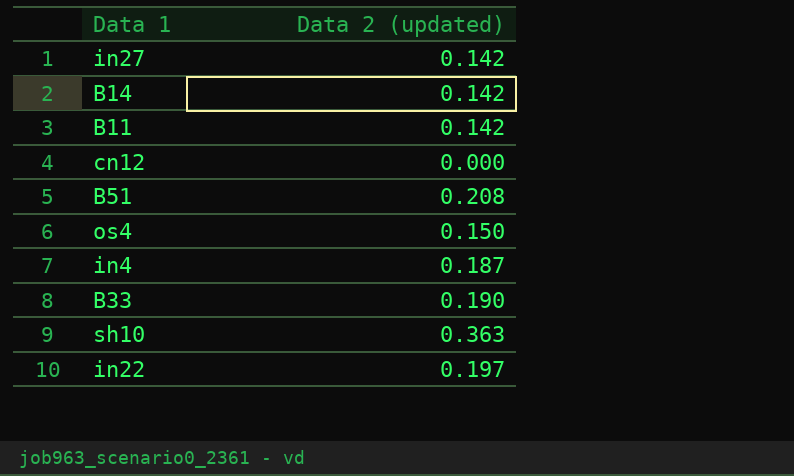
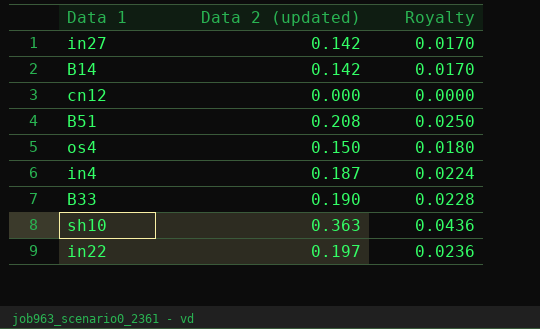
column Royalty | formula: none -> [Data 2 (updated)] * 0.12
row B11: 0.142 -> none

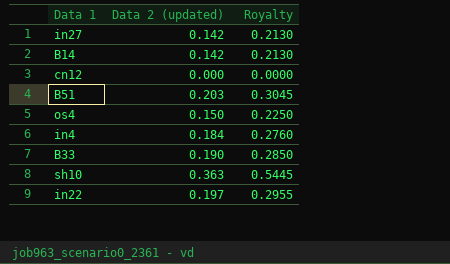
column Royalty | formula: [Data 2 (updated)] * 0.12 -> [Data 2 (updated)] * 1.5
B51 | Data 2 (updated): 0.208 -> 0.203
in4 | Data 2 (updated): 0.187 -> 0.184

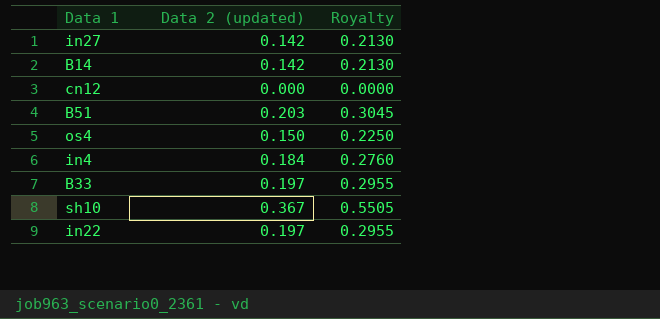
B33 | Data 2 (updated): 0.190 -> 0.197
B33 | Royalty: 0.2850 -> 0.2955
sh10 | Data 2 (updated): 0.363 -> 0.367
sh10 | Royalty: 0.5445 -> 0.5505

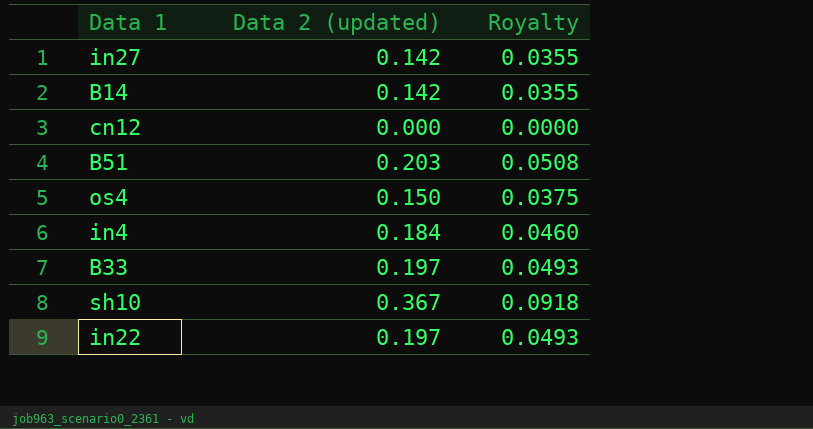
column Royalty | formula: [Data 2 (updated)] * 1.5 -> [Data 2 (updated)] * 0.25

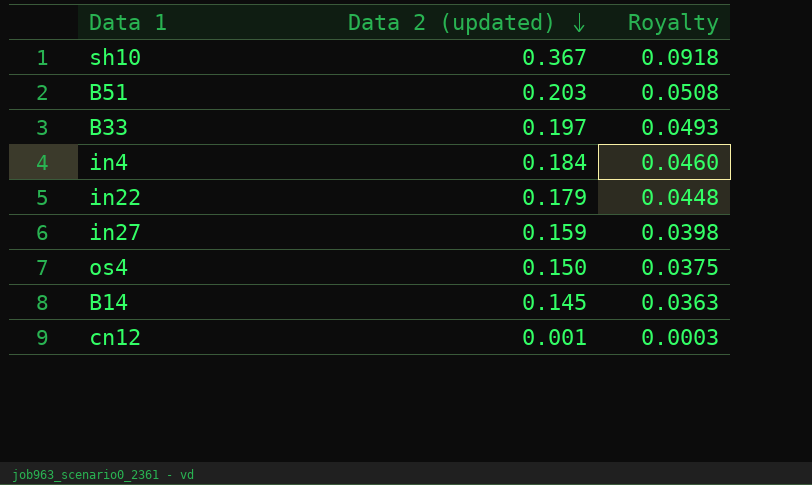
row order: none -> Data 2 (updated) descending
in22 | Data 2 (updated): 0.197 -> 0.179
in22 | Royalty: 0.0493 -> 0.0448
in27 | Data 2 (updated): 0.142 -> 0.159
in27 | Royalty: 0.0355 -> 0.0398
B14 | Data 2 (updated): 0.142 -> 0.145
B14 | Royalty: 0.0355 -> 0.0363
cn12 | Data 2 (updated): 0.000 -> 0.001
cn12 | Royalty: 0.0000 -> 0.0003

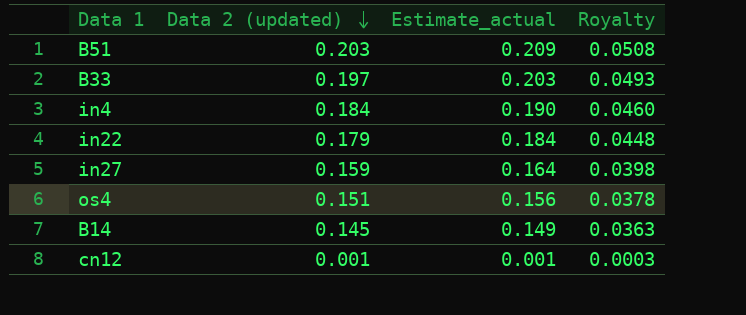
column Estimate_actual | formula: none -> [Data 2 (updated)] * 1.03
row sh10: 0.367 | 0.0918 -> none
os4 | Data 2 (updated): 0.150 -> 0.151
os4 | Royalty: 0.0375 -> 0.0378

